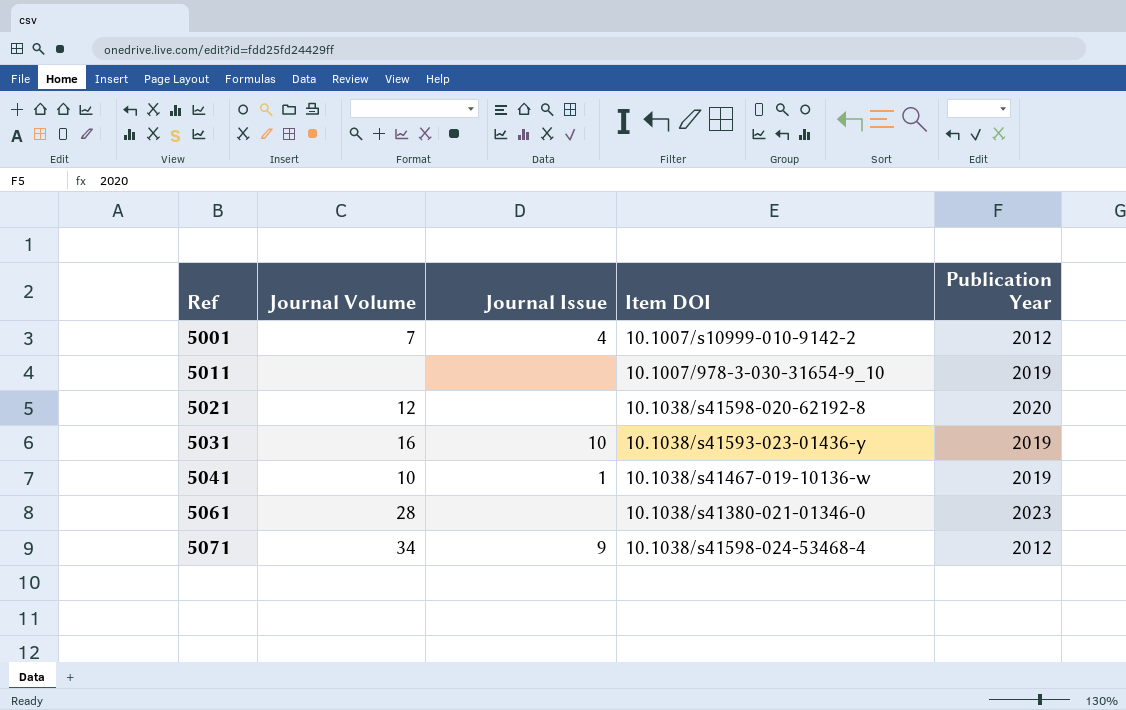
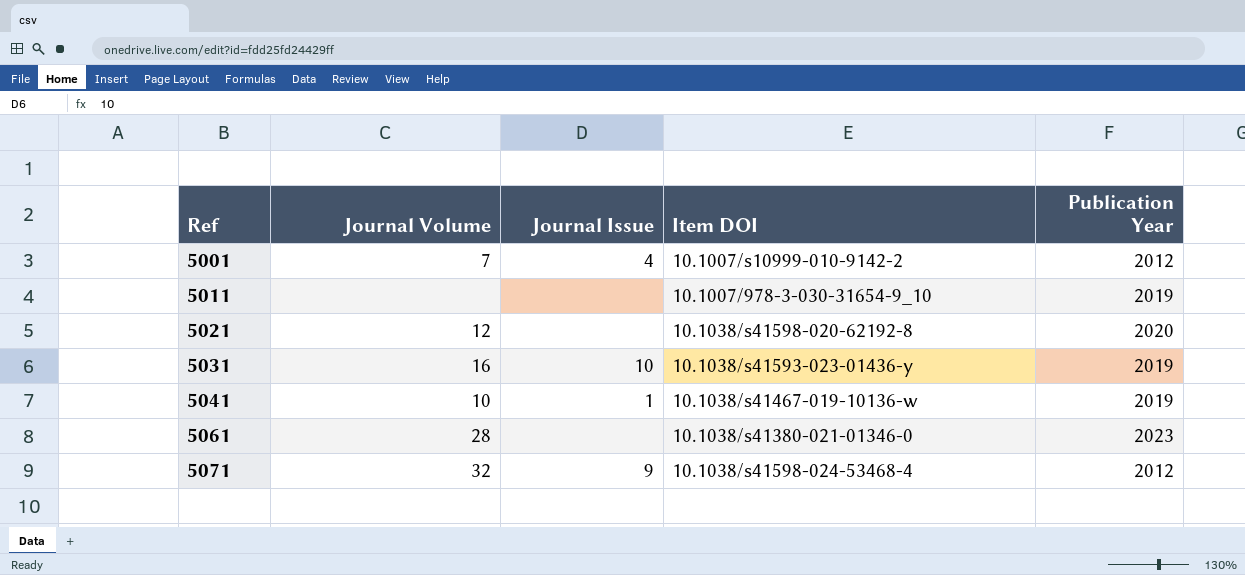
5071 | Journal Volume: 34 -> 32

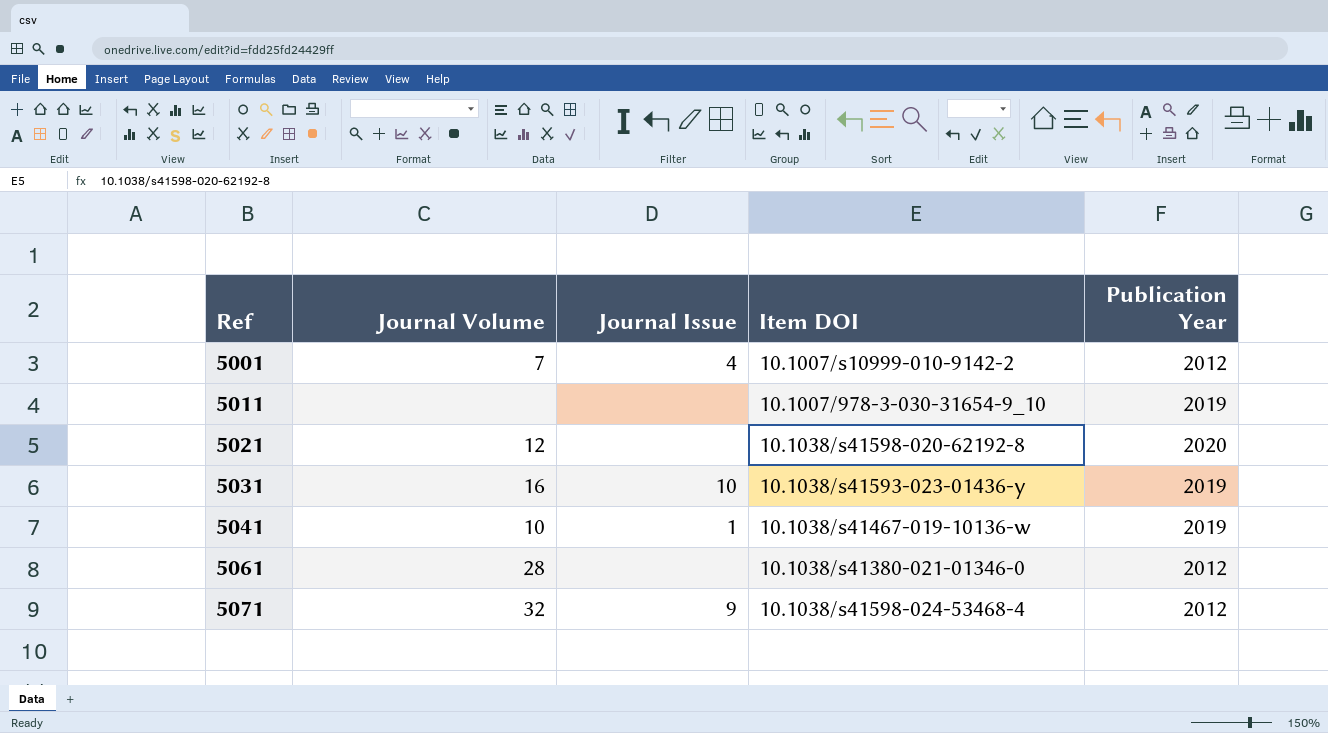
5061 | Publication Year: 2023 -> 2012

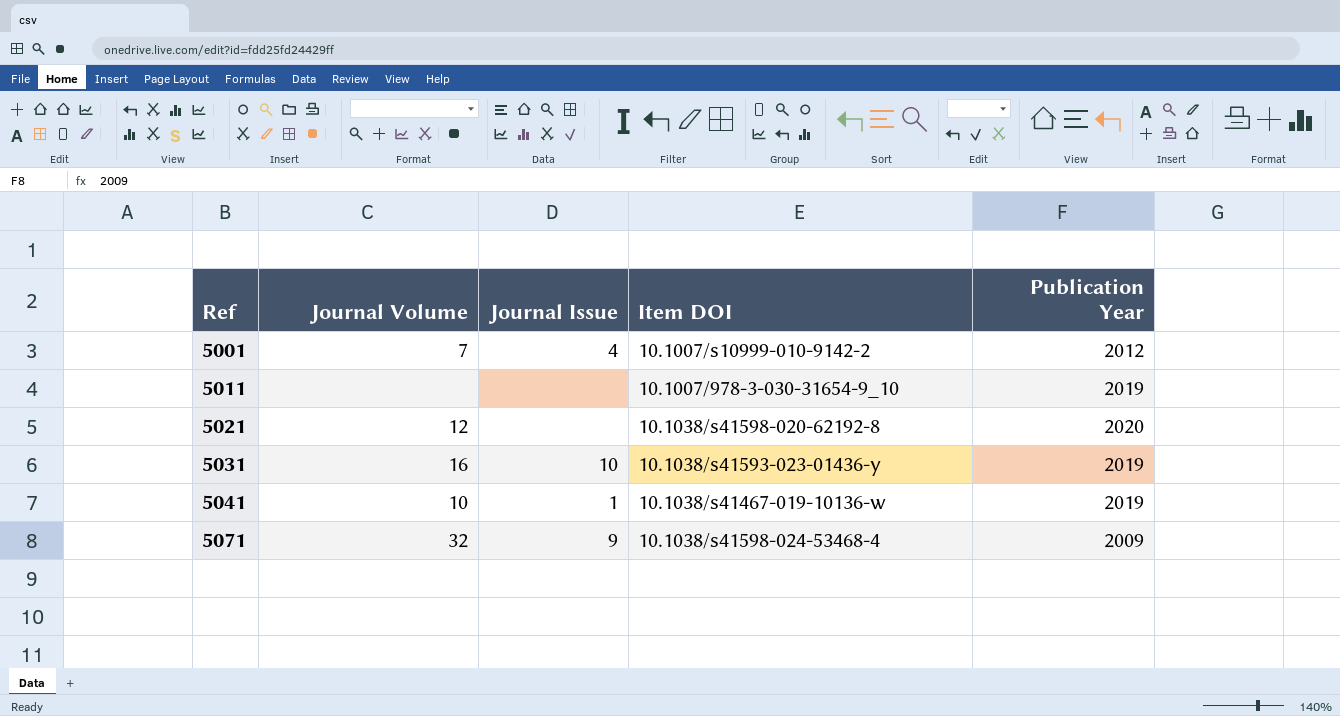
row 5061: 28 | none | 10.1038/s41380-021-01346-0 | 2012 -> none
5071 | Publication Year: 2012 -> 2009

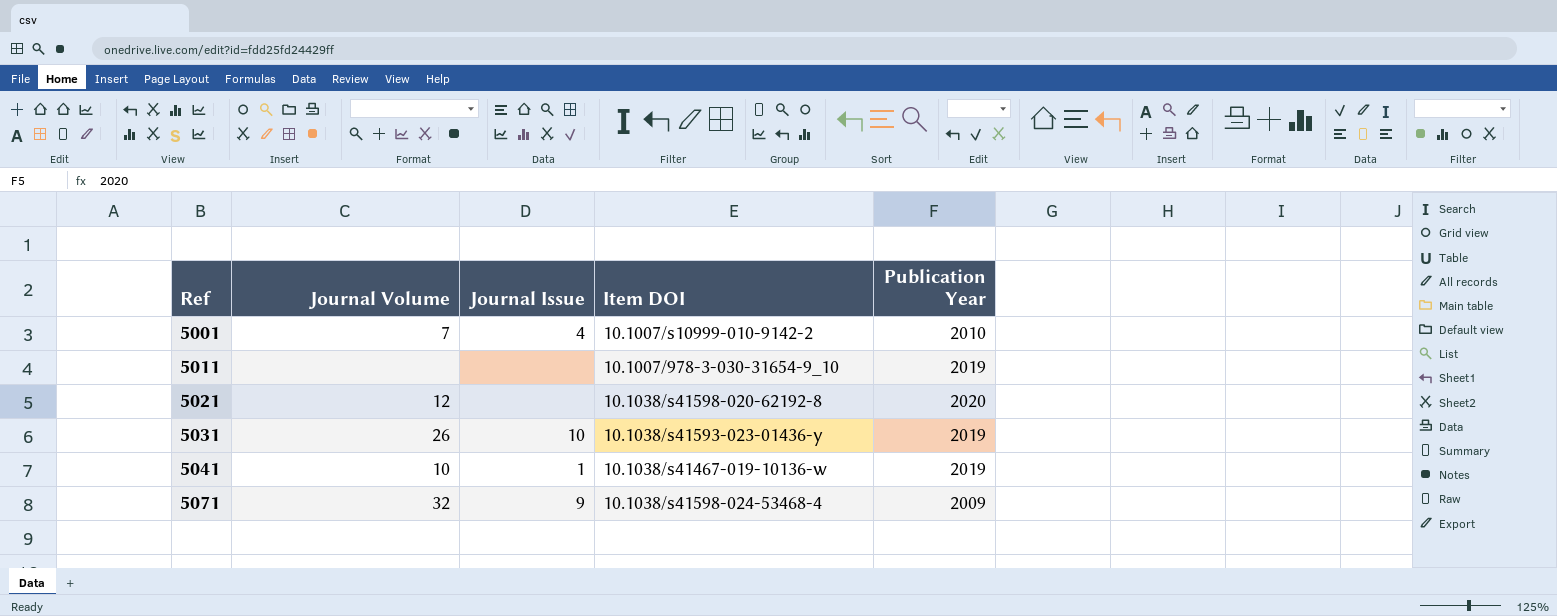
5001 | Publication Year: 2012 -> 2010
5031 | Journal Volume: 16 -> 26

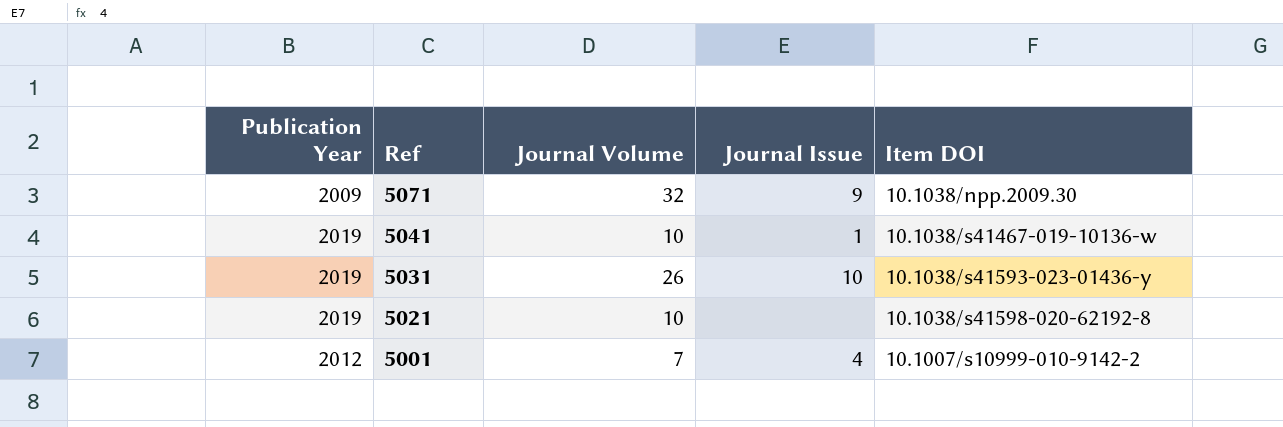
row order: Ref ascending -> Ref descending
column Publication Year | position: 5 -> 1
row 5011: none | none | 10.1007/978-3-030-31654-9_10 | 2019 -> none
5071 | Item DOI: 10.1038/s41598-024-53468-4 -> 10.1038/npp.2009.30
5021 | Publication Year: 2020 -> 2019
5021 | Journal Volume: 12 -> 10
5001 | Publication Year: 2010 -> 2012

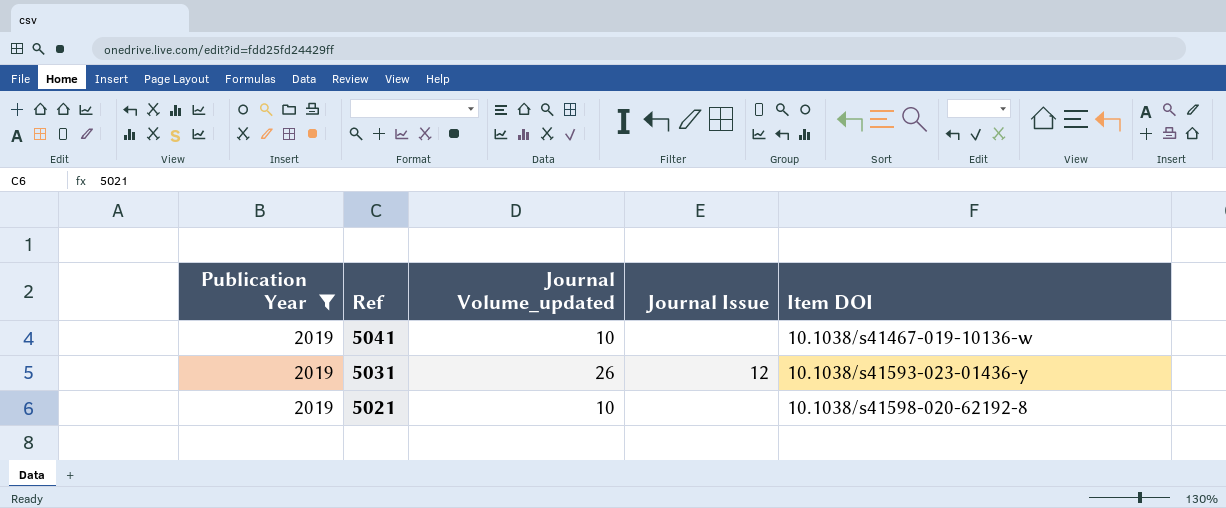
filter: none -> Publication Year = 2019
column name: Journal Volume -> Journal Volume_updated
5041 | Journal Issue: 1 -> none
5031 | Journal Issue: 10 -> 12

